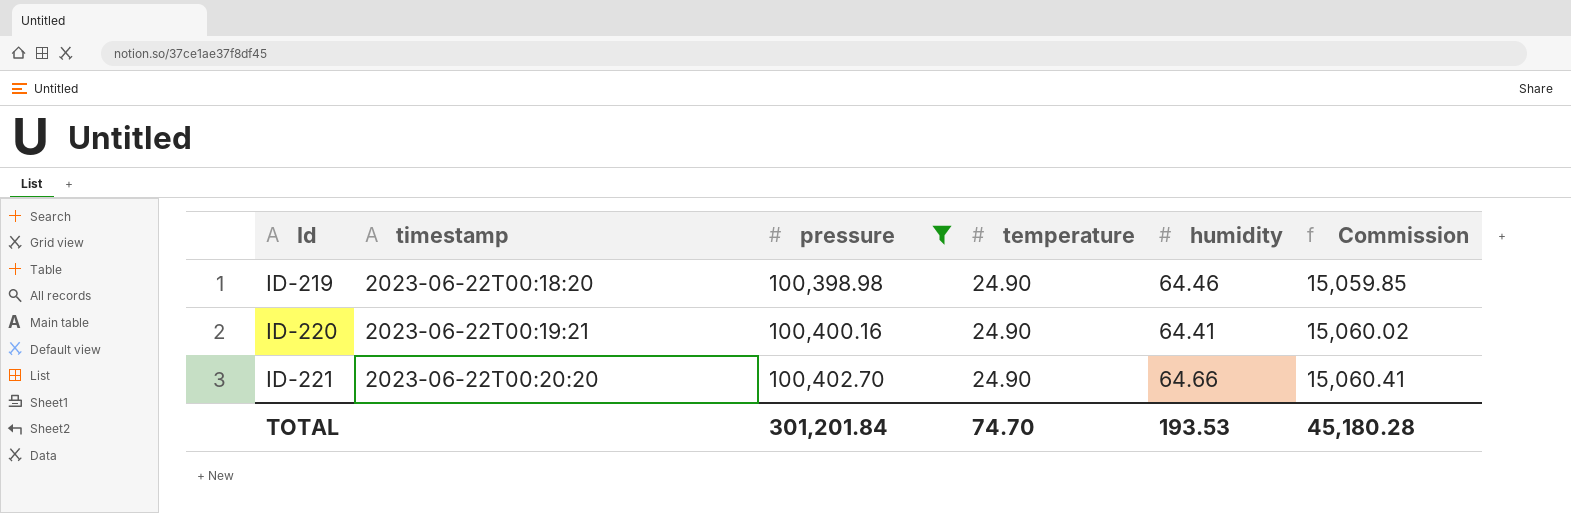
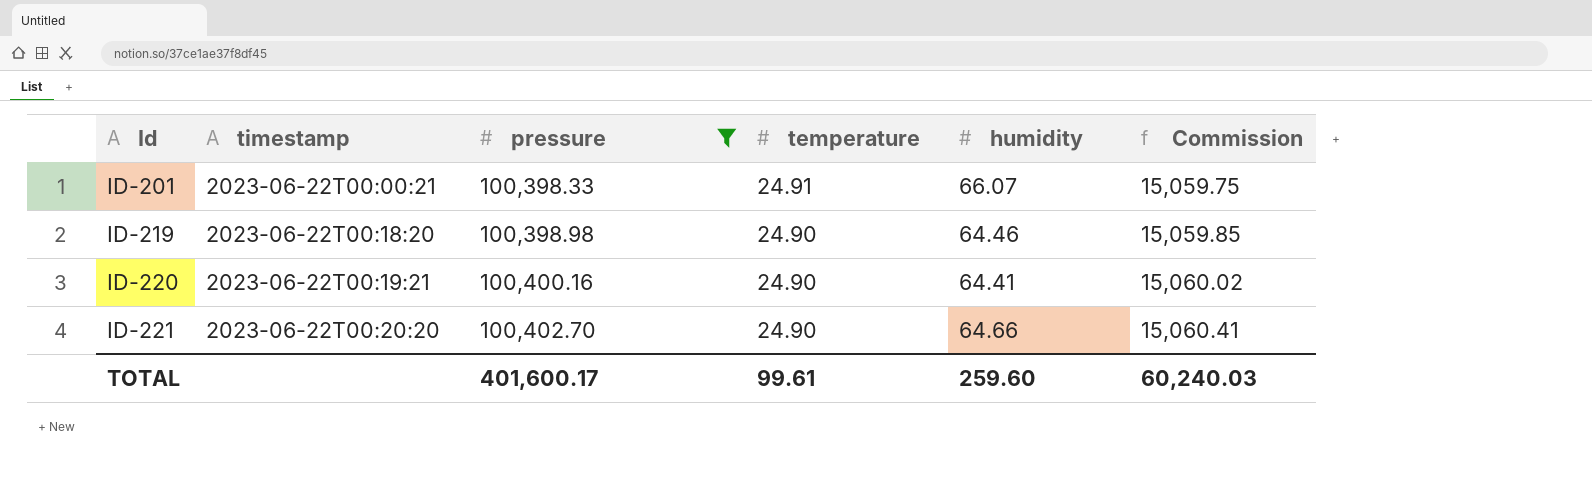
row ID-201: none -> 2023-06-22T00:00:21 | 100,398.33 | 24.91 | 66.07 | 15,059.75
TOTAL | pressure: 301,201.84 -> 401,600.17
TOTAL | temperature: 74.70 -> 99.61
TOTAL | humidity: 193.53 -> 259.60
TOTAL | Commission: 45,180.28 -> 60,240.03

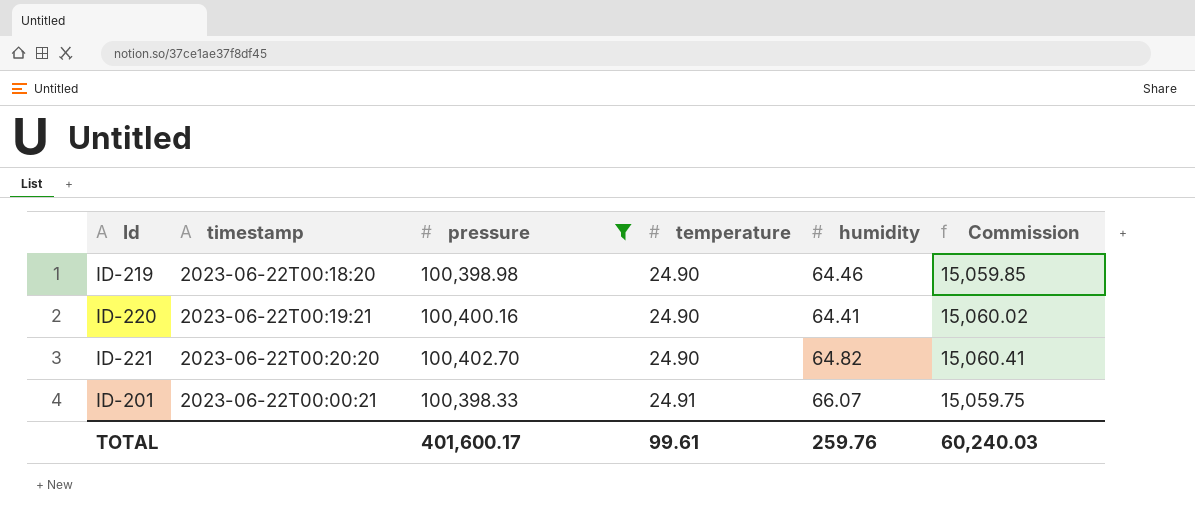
row order: Id ascending -> temperature ascending
ID-221 | humidity: 64.66 -> 64.82
TOTAL | humidity: 259.60 -> 259.76

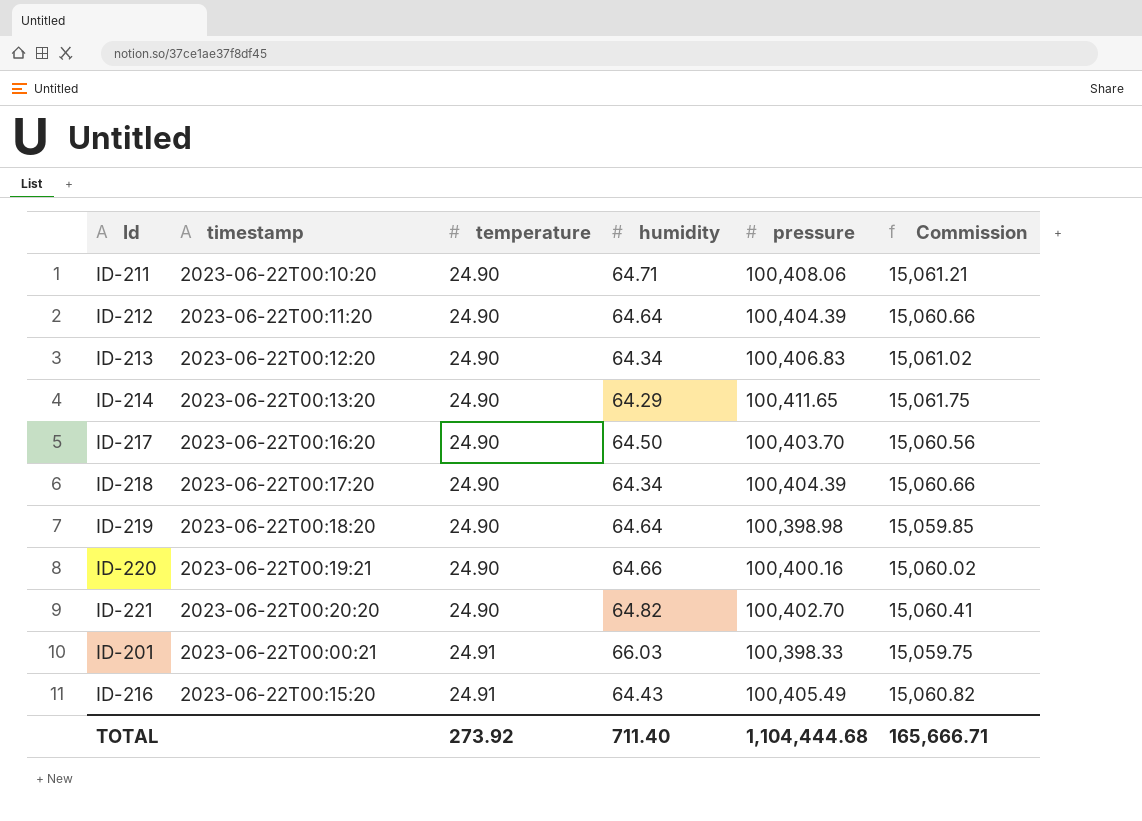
filter: pressure <= 100,402.70 -> none
column pressure | position: 3 -> 5
ID-219 | humidity: 64.46 -> 64.64
ID-220 | humidity: 64.41 -> 64.66
ID-201 | humidity: 66.07 -> 66.03
TOTAL | temperature: 99.61 -> 273.92
TOTAL | humidity: 259.76 -> 711.40
TOTAL | pressure: 401,600.17 -> 1,104,444.68
TOTAL | Commission: 60,240.03 -> 165,666.71

